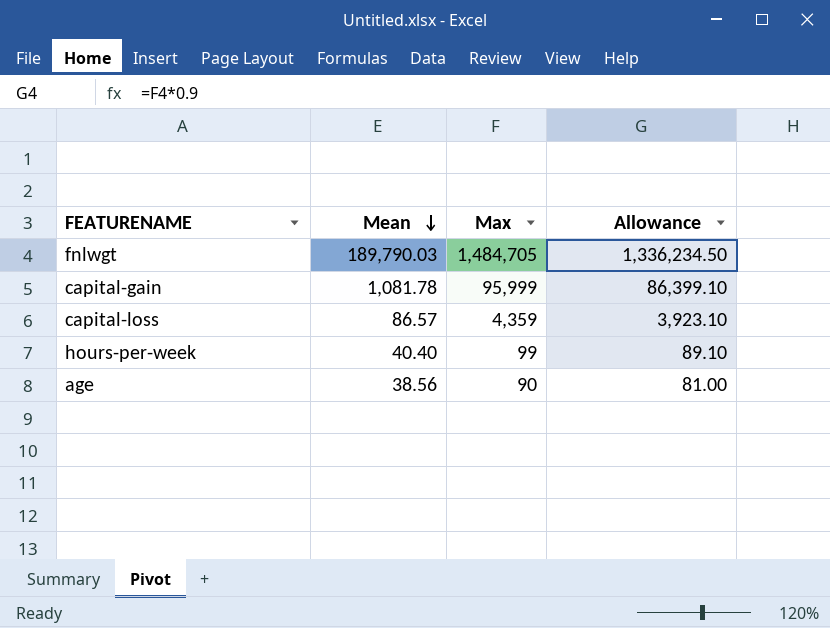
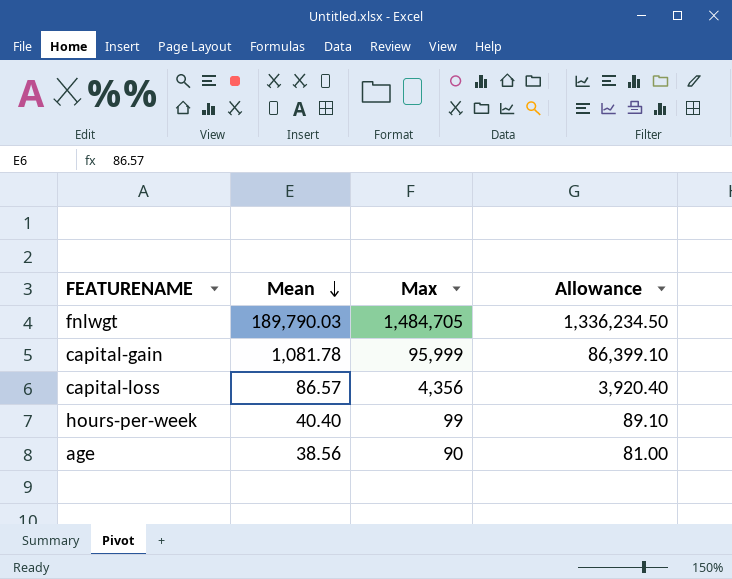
capital-loss | Max: 4,359 -> 4,356
capital-loss | Allowance: 3,923.10 -> 3,920.40

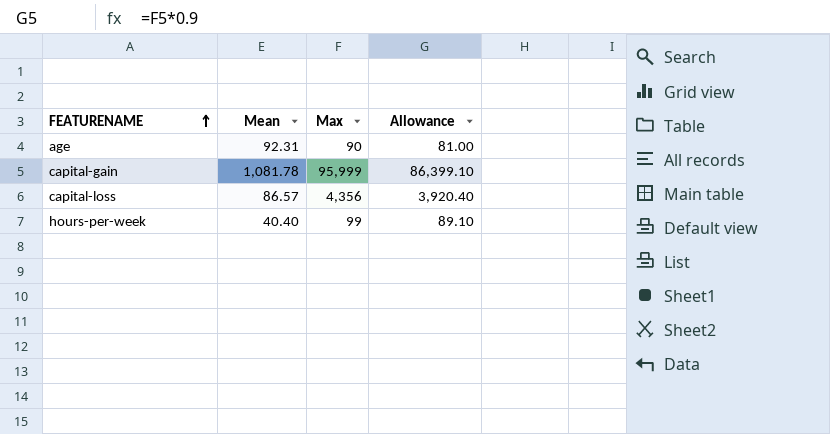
row order: Mean descending -> FEATURENAME ascending
row fnlwgt: 189,790.03 | 1,484,705 | 1,336,234.50 -> none
age | Mean: 38.56 -> 92.31

